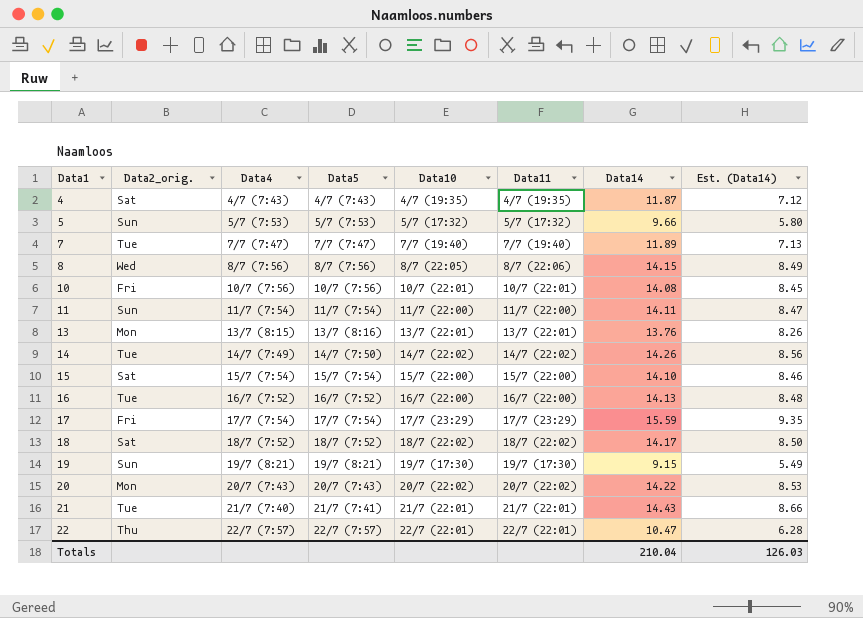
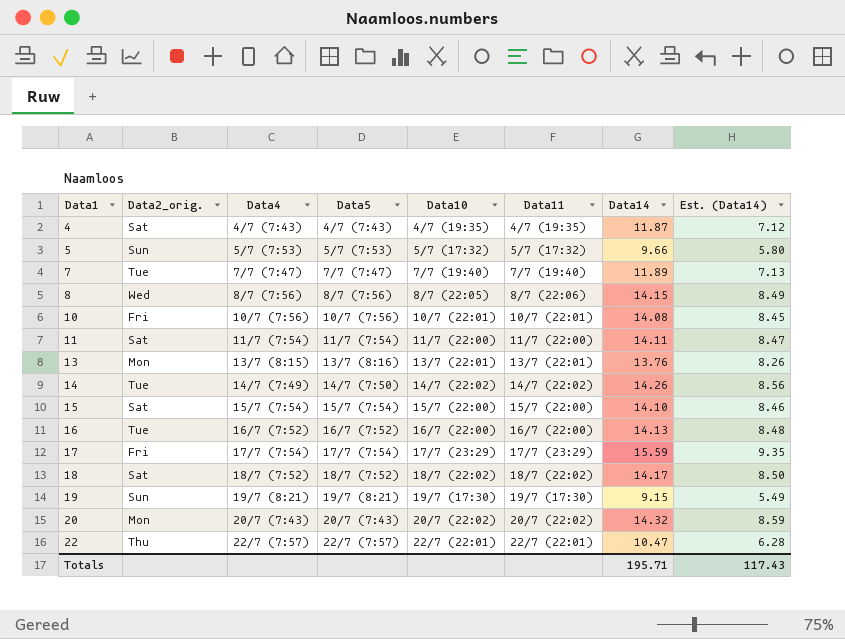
row 21: Tue | 21/7 (7:40) | 21/7 (7:41) | 21/7 (22:01) | 21/7 (22:01) | 14.43 | 8.66 -> none
11 | Data2_orig.: Sun -> Sat
20 | Data14: 14.22 -> 14.32
20 | Est. (Data14): 8.53 -> 8.59
Totals | Data14: 210.04 -> 195.71
Totals | Est. (Data14): 126.03 -> 117.43

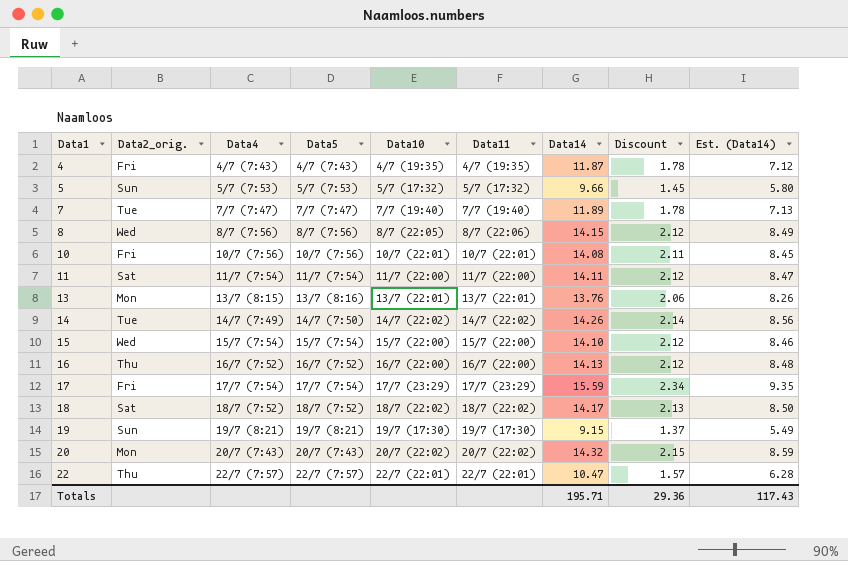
column Discount | formula: none -> [Data14] * 0.15
4 | Data2_orig.: Sat -> Fri
15 | Data2_orig.: Sat -> Wed
16 | Data2_orig.: Tue -> Thu

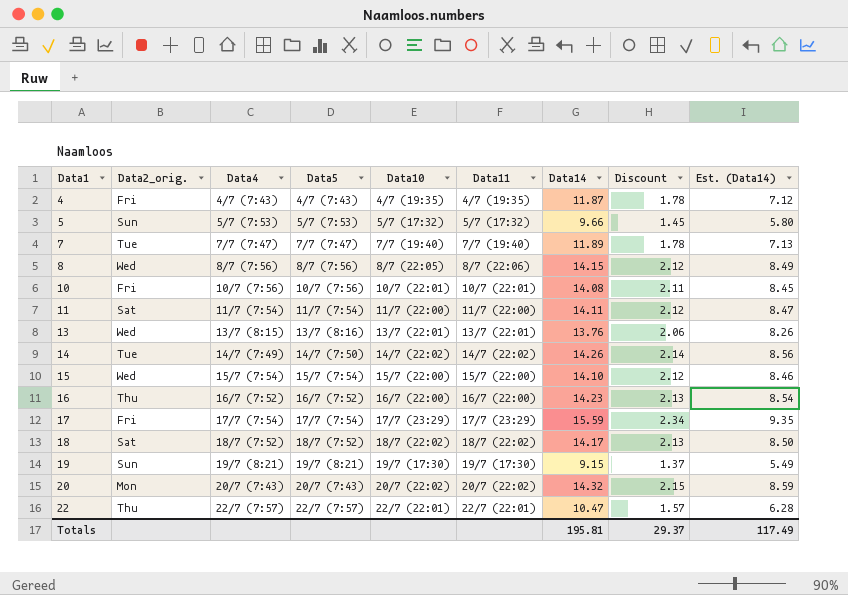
13 | Data2_orig.: Mon -> Wed
16 | Data14: 14.13 -> 14.23
16 | Discount: 2.12 -> 2.13
16 | Est. (Data14): 8.48 -> 8.54
Totals | Data14: 195.71 -> 195.81
Totals | Discount: 29.36 -> 29.37
Totals | Est. (Data14): 117.43 -> 117.49

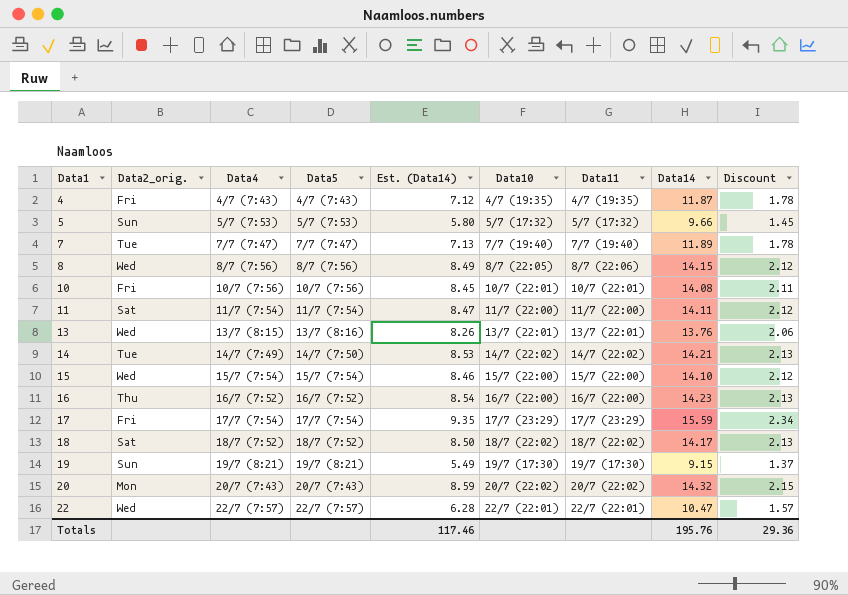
column Est. (Data14) | position: 9 -> 5
14 | Est. (Data14): 8.56 -> 8.53
14 | Data14: 14.26 -> 14.21
14 | Discount: 2.14 -> 2.13
22 | Data2_orig.: Thu -> Wed
Totals | Est. (Data14): 117.49 -> 117.46
Totals | Data14: 195.81 -> 195.76
Totals | Discount: 29.37 -> 29.36

